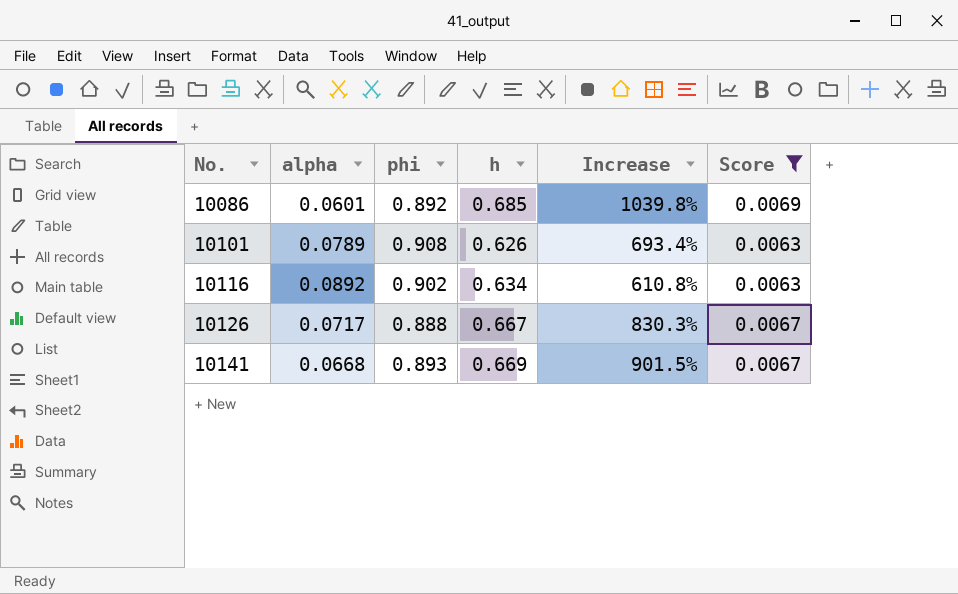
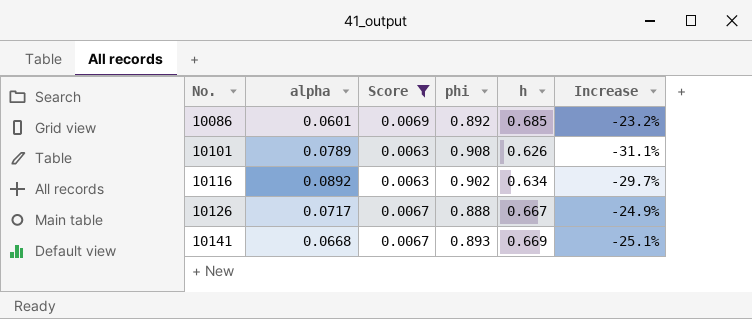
column Score | position: 6 -> 3
column Increase | formula: ([h] - [alpha]) / [alpha] -> ([h] - [phi]) / [phi]

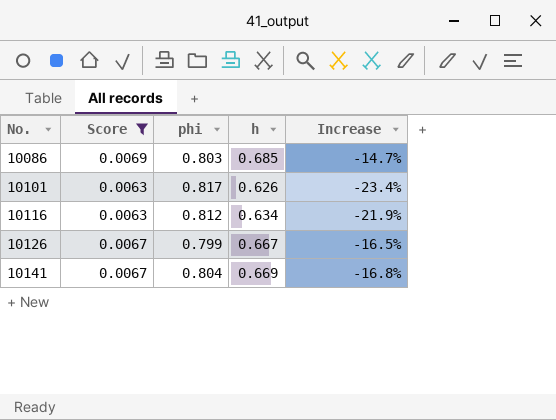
column alpha | position: 2 -> none
10086 | phi: 0.892 -> 0.803
10086 | Increase: -23.2% -> -14.7%
10101 | phi: 0.908 -> 0.817
10101 | Increase: -31.1% -> -23.4%
10116 | phi: 0.902 -> 0.812
10116 | Increase: -29.7% -> -21.9%
10126 | phi: 0.888 -> 0.799
10126 | Increase: -24.9% -> -16.5%
10141 | phi: 0.893 -> 0.804
10141 | Increase: -25.1% -> -16.8%

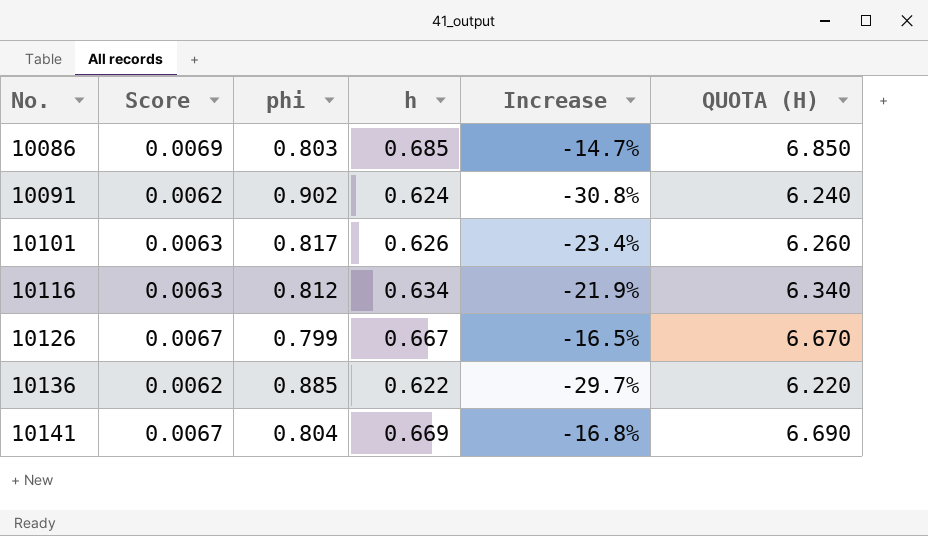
filter: Score != 0.0062 -> none
column QUOTA (H) | formula: none -> [h] * 10

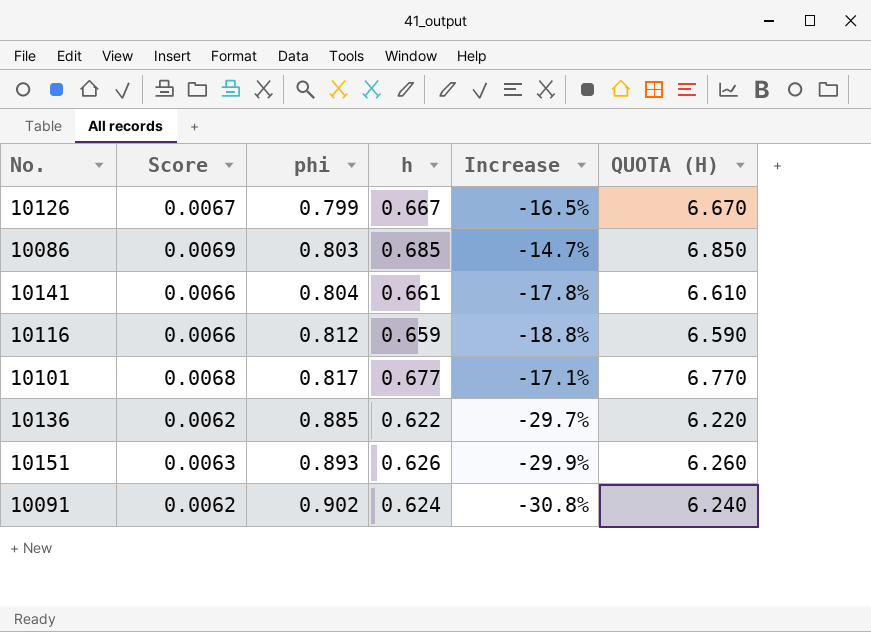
row order: No. ascending -> phi ascending
10141 | Score: 0.0067 -> 0.0066
10141 | h: 0.669 -> 0.661
10141 | Increase: -16.8% -> -17.8%
10141 | QUOTA (H): 6.690 -> 6.610
10116 | Score: 0.0063 -> 0.0066
10116 | h: 0.634 -> 0.659
10116 | Increase: -21.9% -> -18.8%
10116 | QUOTA (H): 6.340 -> 6.590
10101 | Score: 0.0063 -> 0.0068
10101 | h: 0.626 -> 0.677
10101 | Increase: -23.4% -> -17.1%
10101 | QUOTA (H): 6.260 -> 6.770
row 10151: none -> 0.0063 | 0.893 | 0.626 | -29.9% | 6.260

